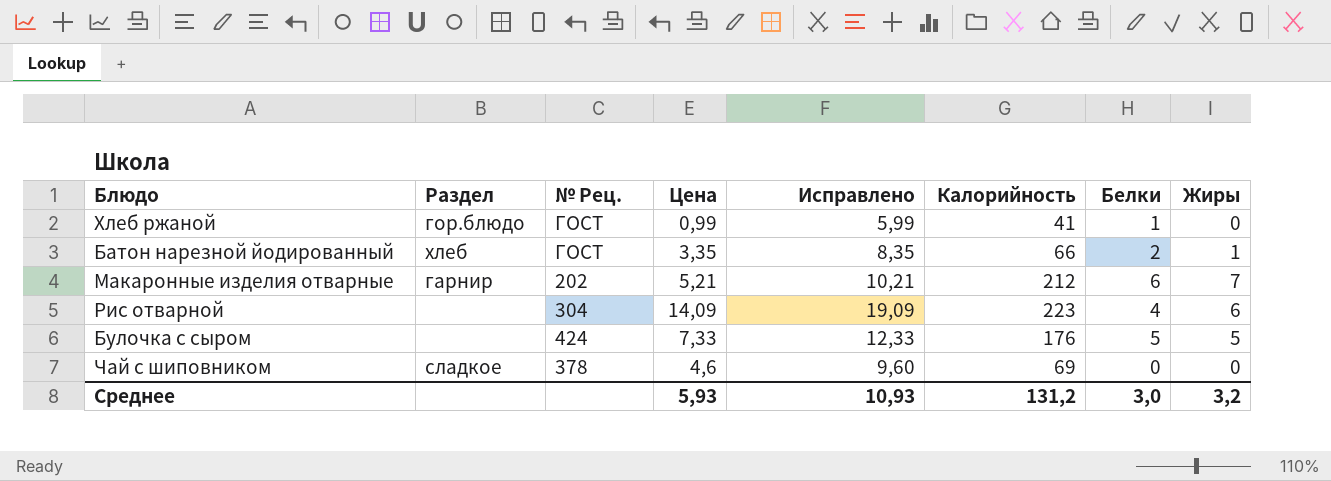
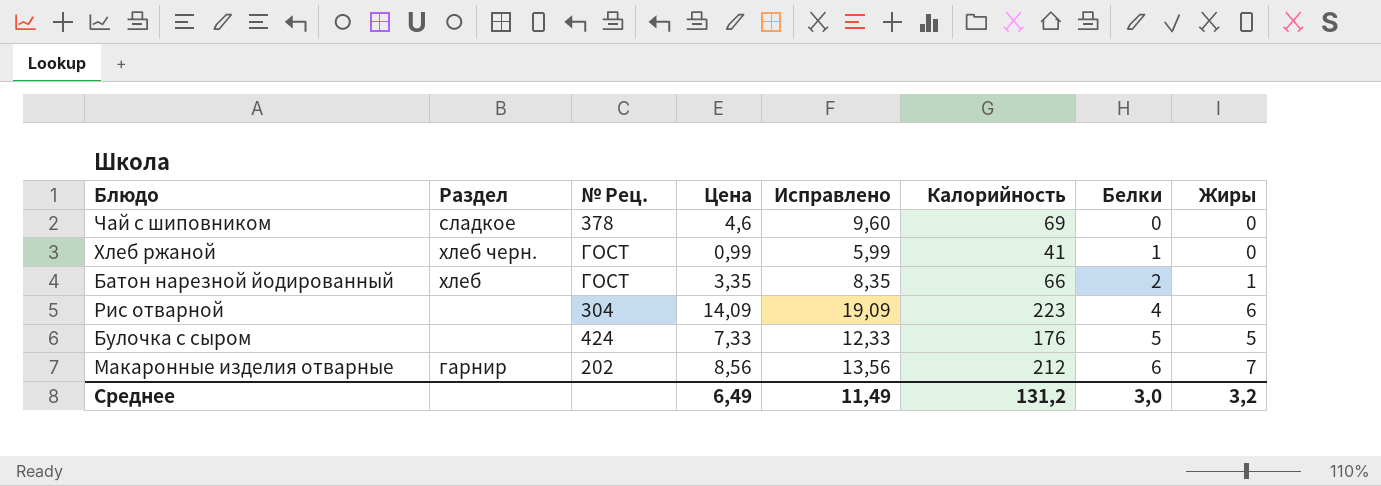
row order: none -> Белки ascending
Хлеб ржаной | Раздел: гор.блюдо -> хлеб черн.
Макаронные изделия отварные | Цена: 5,21 -> 8,56
Макаронные изделия отварные | Исправлено: 10,21 -> 13,56
Среднее | Цена: 5,93 -> 6,49
Среднее | Исправлено: 10,93 -> 11,49

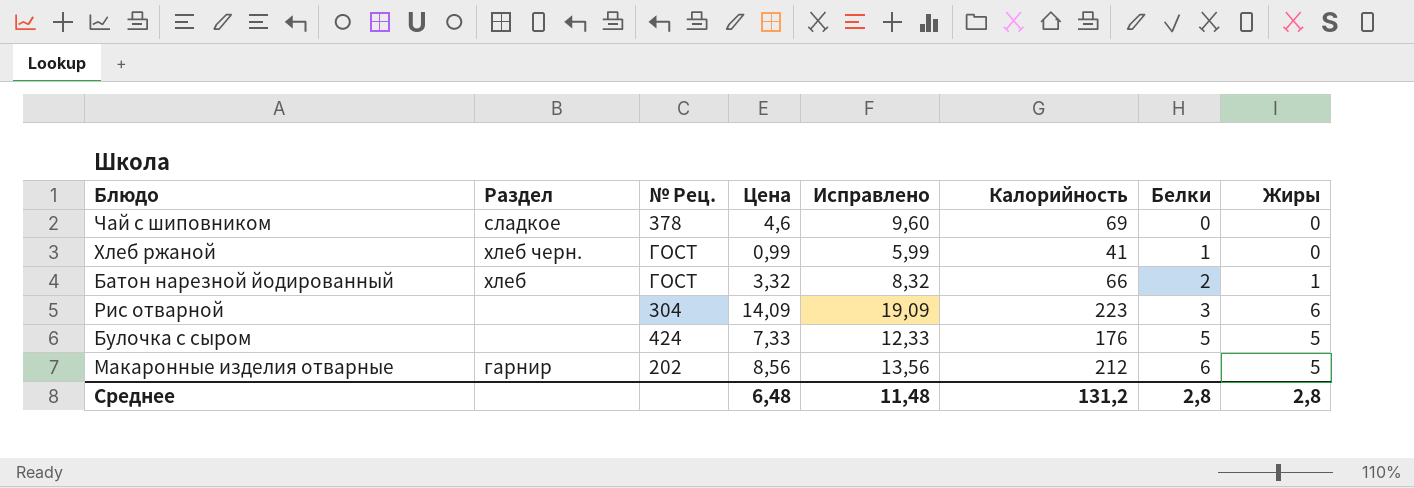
Батон нарезной йодированный | Цена: 3,35 -> 3,32
Батон нарезной йодированный | Исправлено: 8,35 -> 8,32
Рис отварной | Белки: 4 -> 3
Макаронные изделия отварные | Жиры: 7 -> 5
Среднее | Цена: 6,49 -> 6,48
Среднее | Исправлено: 11,49 -> 11,48
Среднее | Белки: 3,0 -> 2,8
Среднее | Жиры: 3,2 -> 2,8

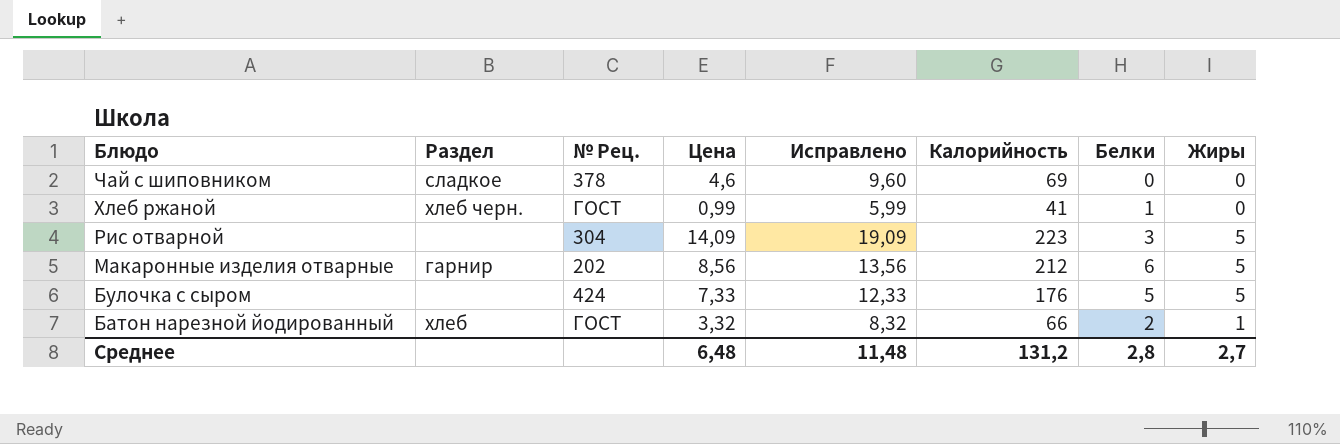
row order: Белки ascending -> Блюдо descending
Рис отварной | Жиры: 6 -> 5
Среднее | Жиры: 2,8 -> 2,7

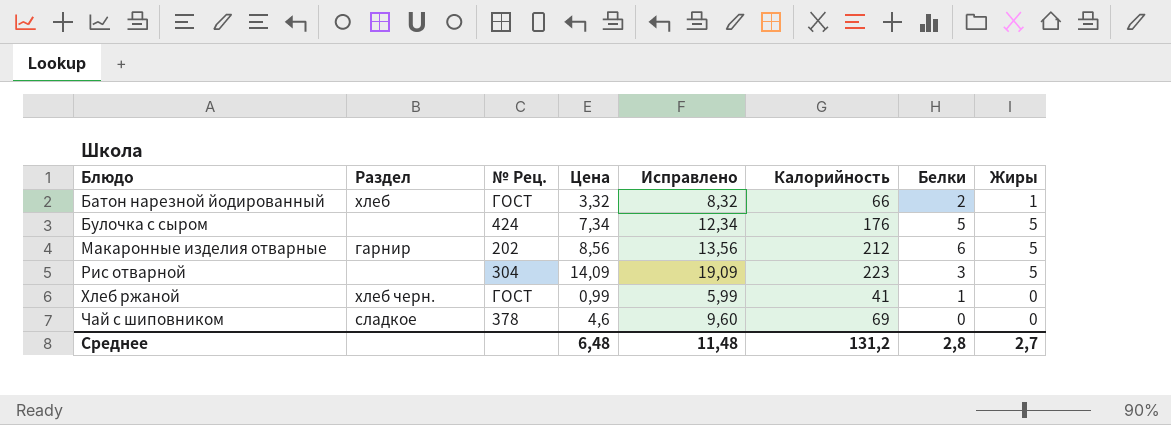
row order: Блюдо descending -> Блюдо ascending
Булочка с сыром | Цена: 7,33 -> 7,34
Булочка с сыром | Исправлено: 12,33 -> 12,34

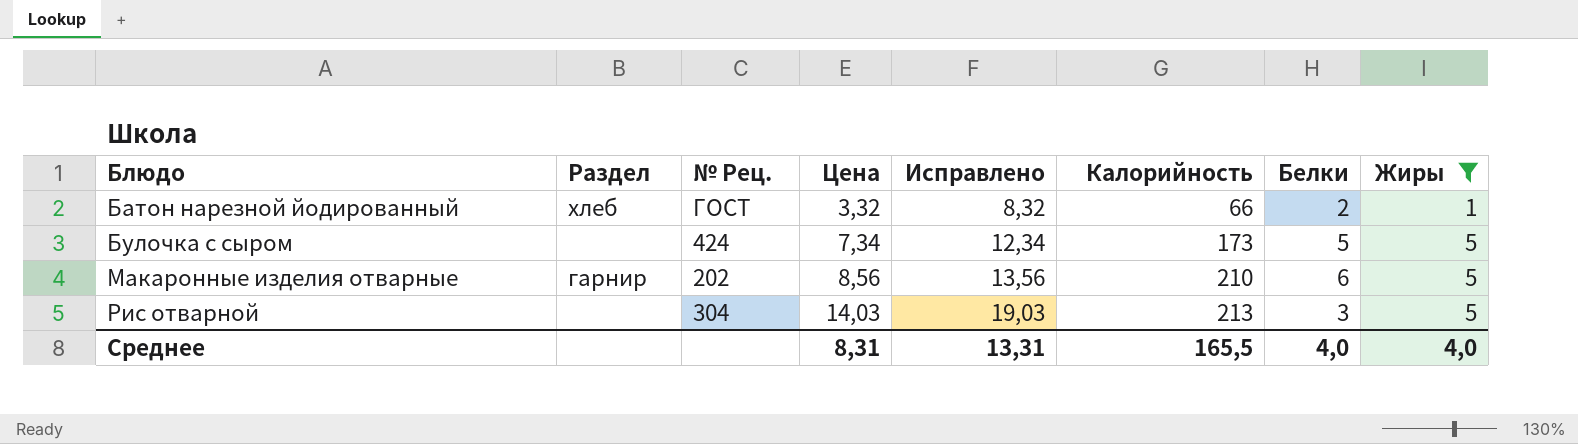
filter: none -> Жиры != 0
Булочка с сыром | Калорийность: 176 -> 173
Макаронные изделия отварные | Калорийность: 212 -> 210
Рис отварной | Цена: 14,09 -> 14,03
Рис отварной | Исправлено: 19,09 -> 19,03
Рис отварной | Калорийность: 223 -> 213
Среднее | Цена: 6,48 -> 8,31
Среднее | Исправлено: 11,48 -> 13,31
Среднее | Калорийность: 131,2 -> 165,5
Среднее | Белки: 2,8 -> 4,0
Среднее | Жиры: 2,7 -> 4,0

